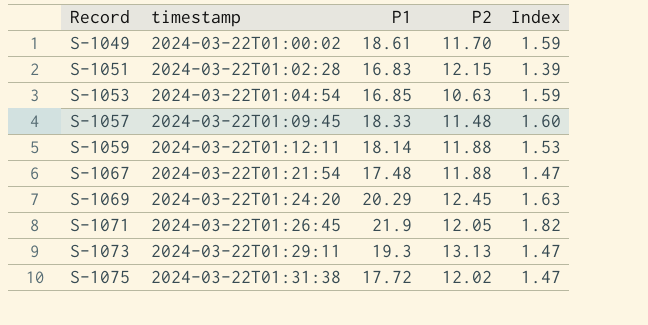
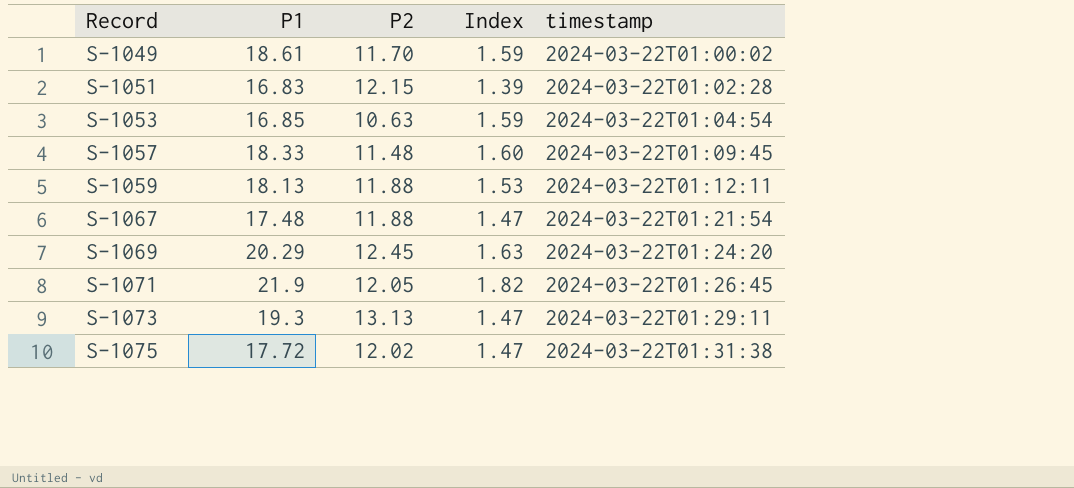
column timestamp | position: 2 -> 5
S-1059 | P1: 18.14 -> 18.13

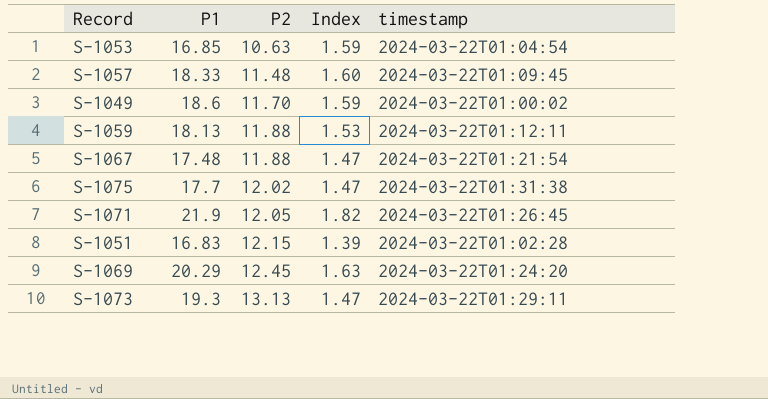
row order: Record ascending -> P2 ascending
S-1049 | P1: 18.61 -> 18.6
S-1075 | P1: 17.72 -> 17.7

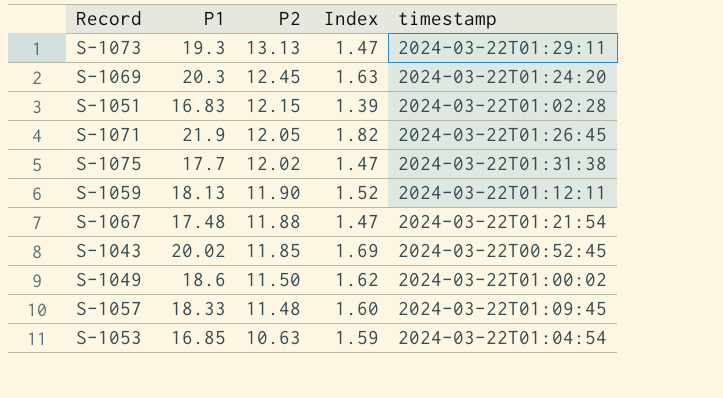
row order: P2 ascending -> P2 descending
S-1069 | P1: 20.29 -> 20.3
S-1059 | P2: 11.88 -> 11.90
S-1059 | Index: 1.53 -> 1.52
row S-1043: none -> 20.02 | 11.85 | 1.69 | 2024-03-22T00:52:45
S-1049 | P2: 11.70 -> 11.50
S-1049 | Index: 1.59 -> 1.62

